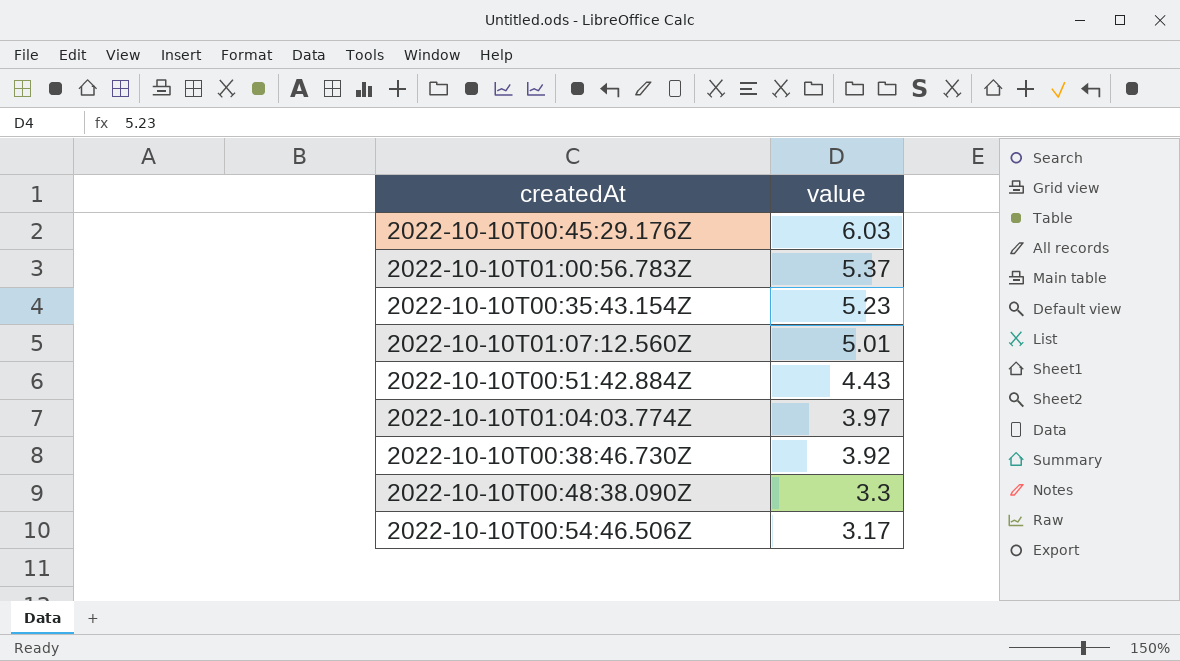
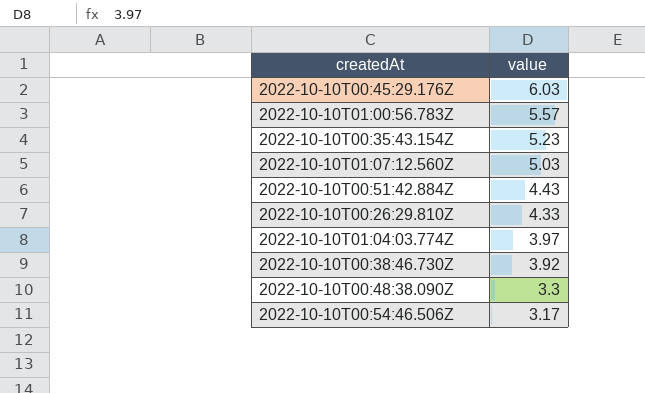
2022-10-10T01:00:56.783Z | value: 5.37 -> 5.57
2022-10-10T01:07:12.560Z | value: 5.01 -> 5.03
row 2022-10-10T00:26:29.810Z: none -> 4.33

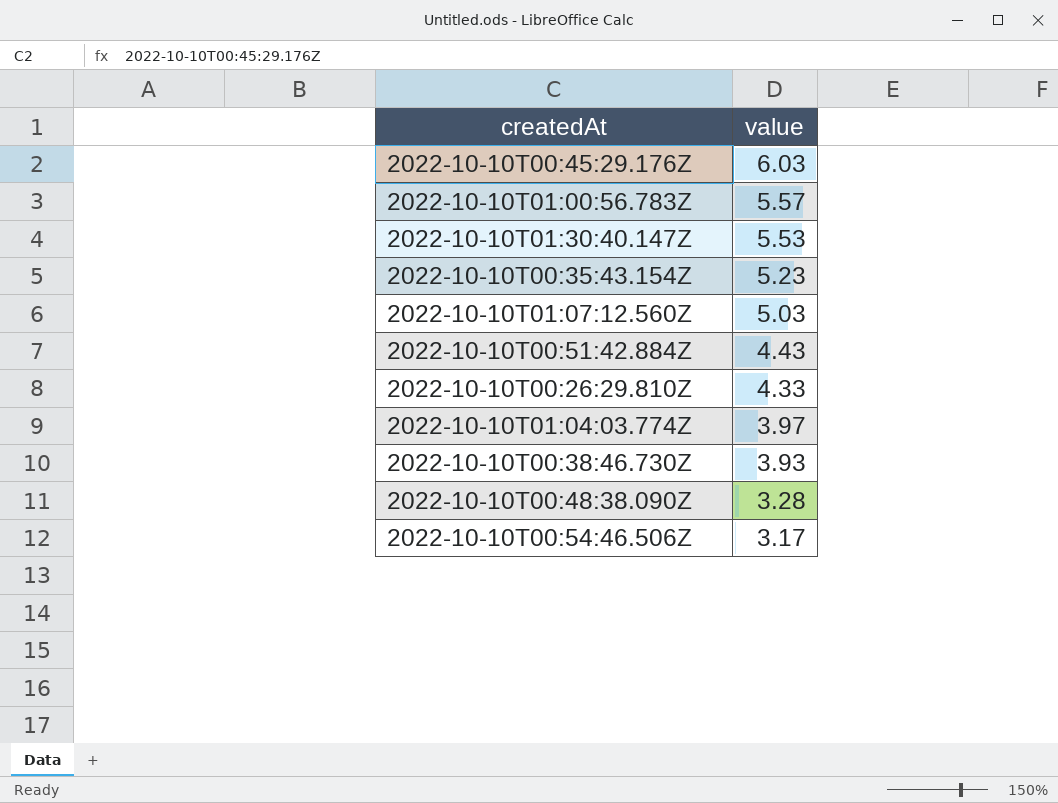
row 2022-10-10T01:30:40.147Z: none -> 5.53
2022-10-10T00:38:46.730Z | value: 3.92 -> 3.93
2022-10-10T00:48:38.090Z | value: 3.3 -> 3.28

